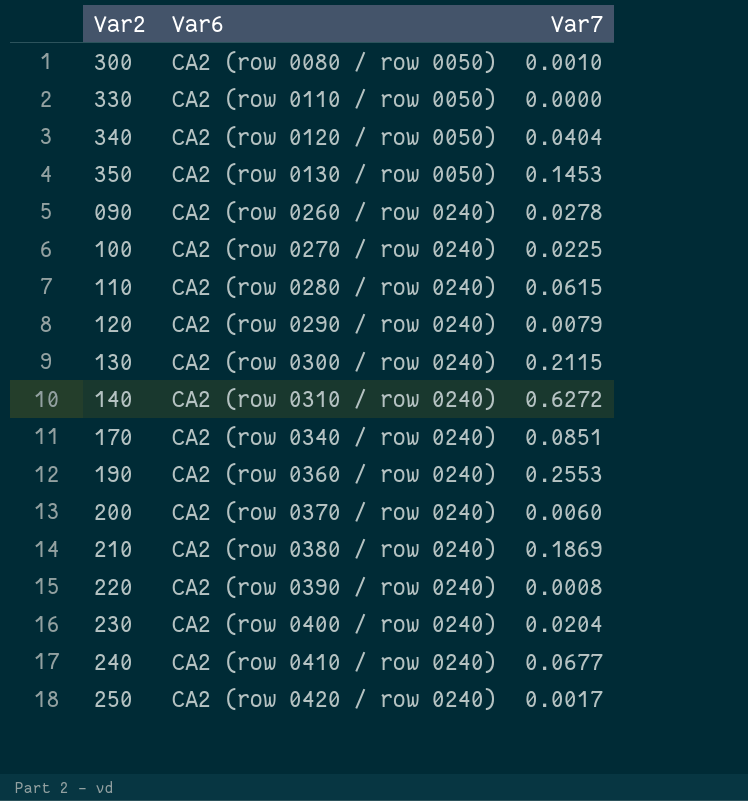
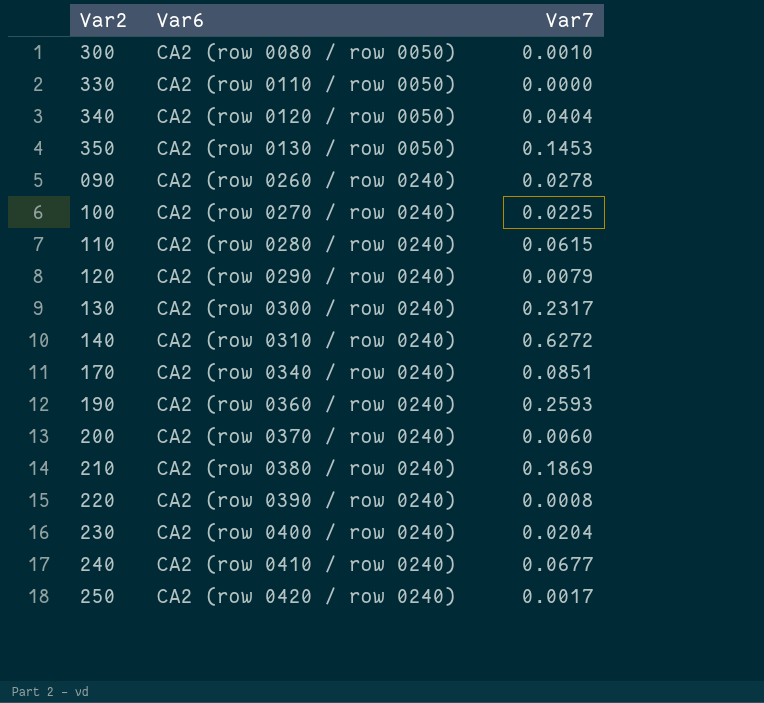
130 | Var7: 0.2115 -> 0.2317
190 | Var7: 0.2553 -> 0.2593

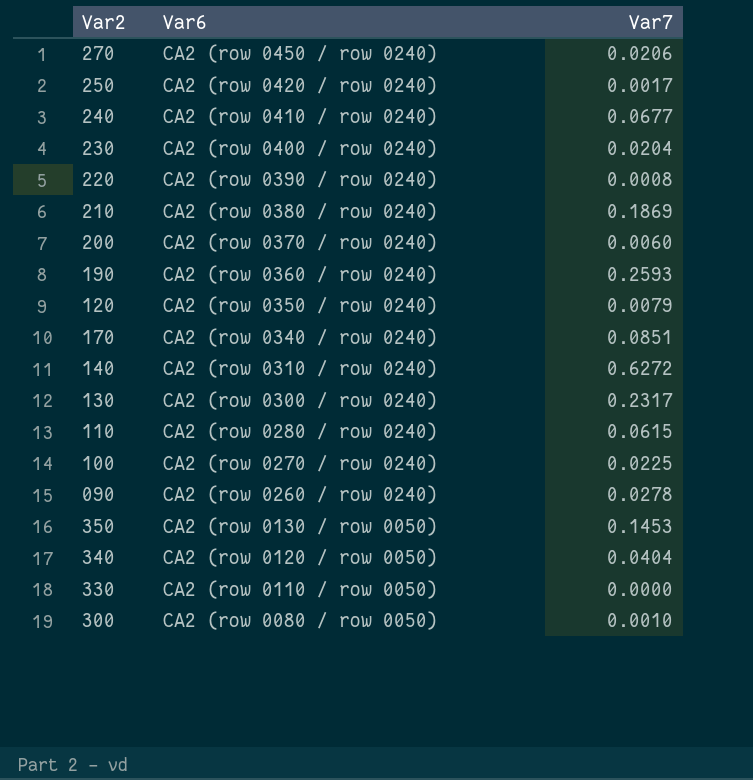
row order: Var6 ascending -> Var6 descending
row 270: none -> CA2 (row 0450 / row 0240) | 0.0206
120 | Var6: CA2 (row 0290 / row 0240) -> CA2 (row 0350 / row 0240)

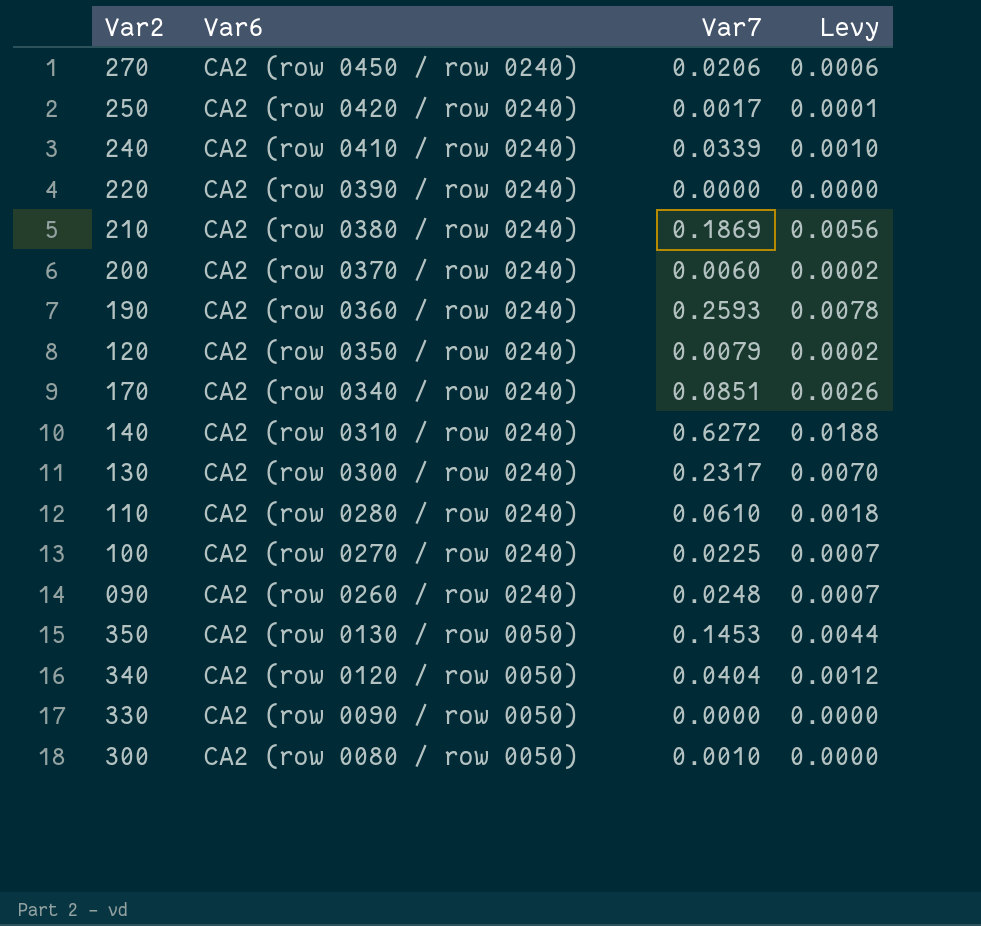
column Levy | formula: none -> [Var7] * 0.03
row 230: CA2 (row 0400 / row 0240) | 0.0204 -> none
240 | Var7: 0.0677 -> 0.0339
220 | Var7: 0.0008 -> 0.0000
110 | Var7: 0.0615 -> 0.0610
090 | Var7: 0.0278 -> 0.0248
330 | Var6: CA2 (row 0110 / row 0050) -> CA2 (row 0090 / row 0050)

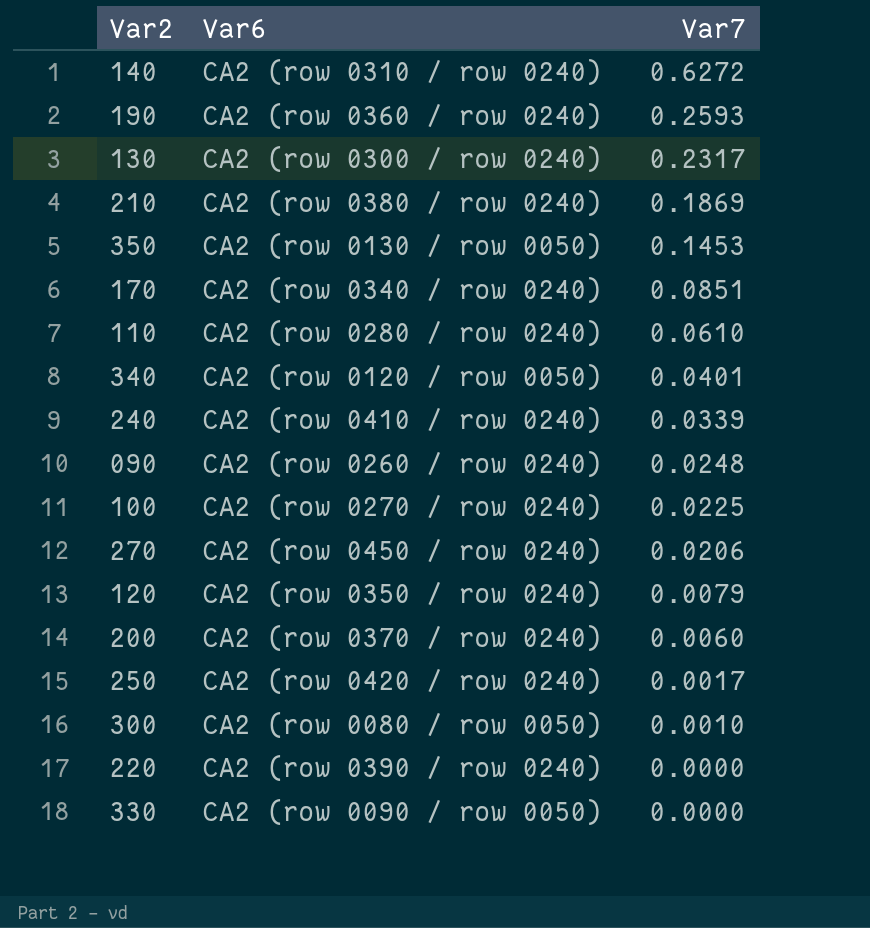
row order: Var6 descending -> Var7 descending
column Levy | formula: [Var7] * 0.03 -> none
340 | Var7: 0.0404 -> 0.0401

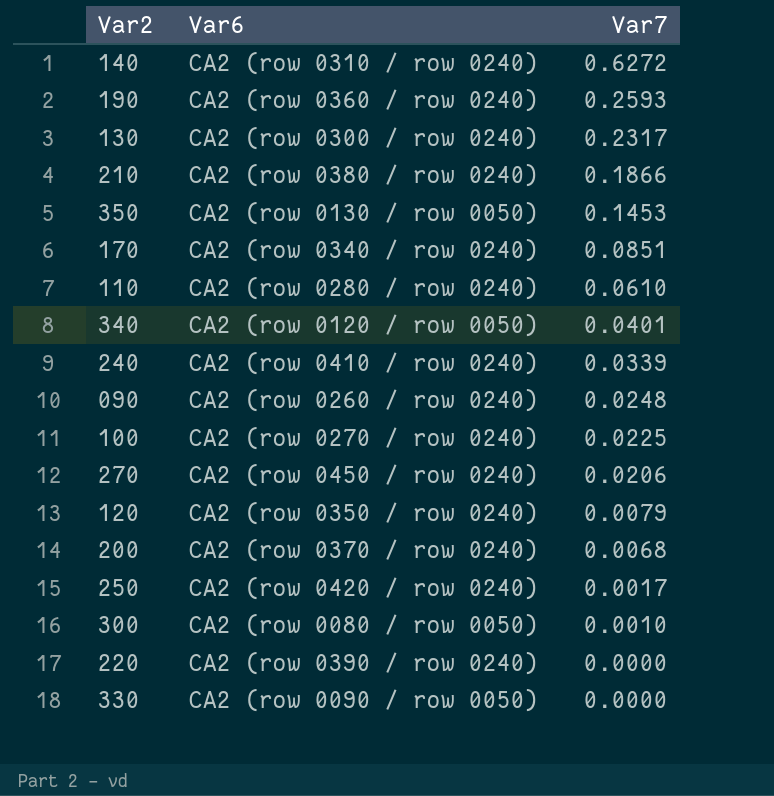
210 | Var7: 0.1869 -> 0.1866
200 | Var7: 0.0060 -> 0.0068

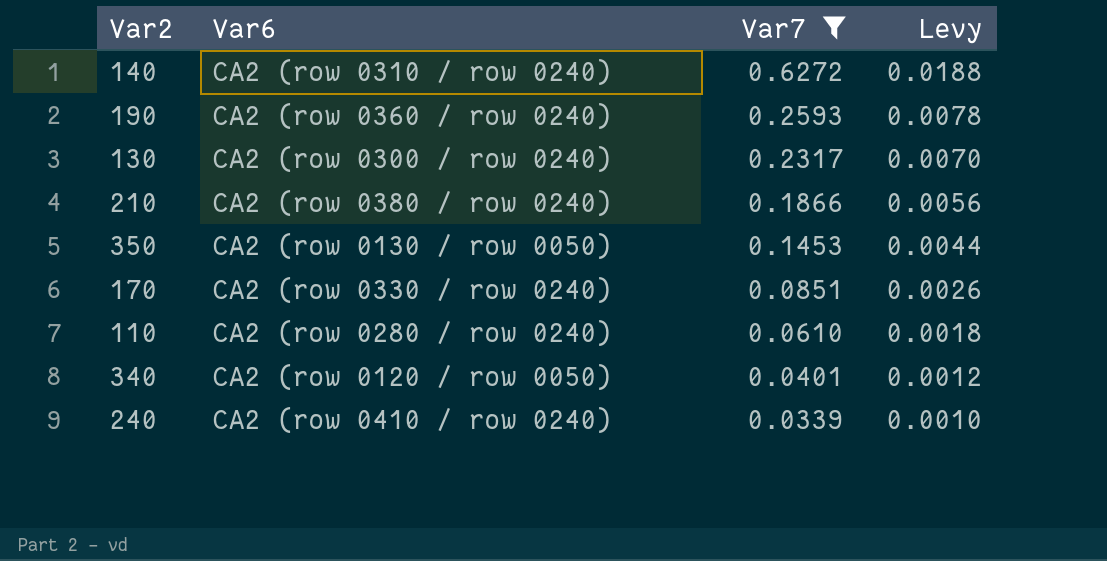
filter: none -> Var7 >= 0.0339
column Levy | formula: none -> [Var7] * 0.03
170 | Var6: CA2 (row 0340 / row 0240) -> CA2 (row 0330 / row 0240)

